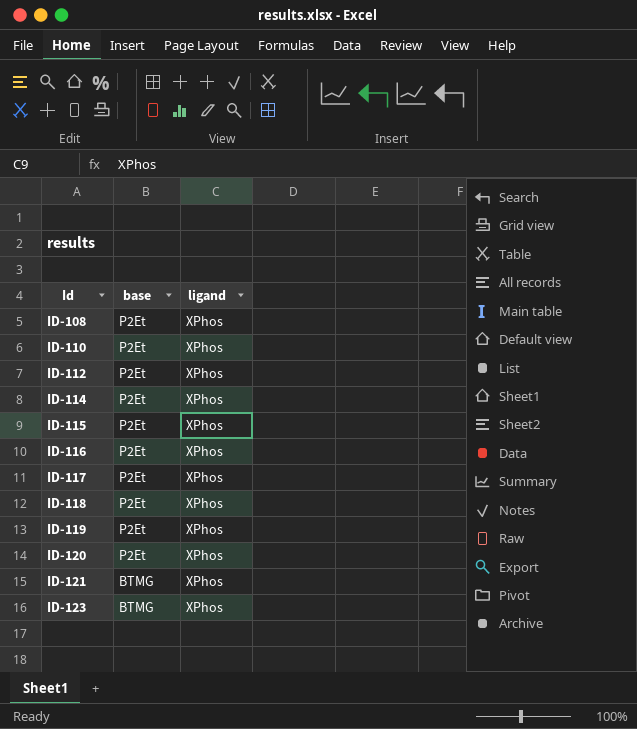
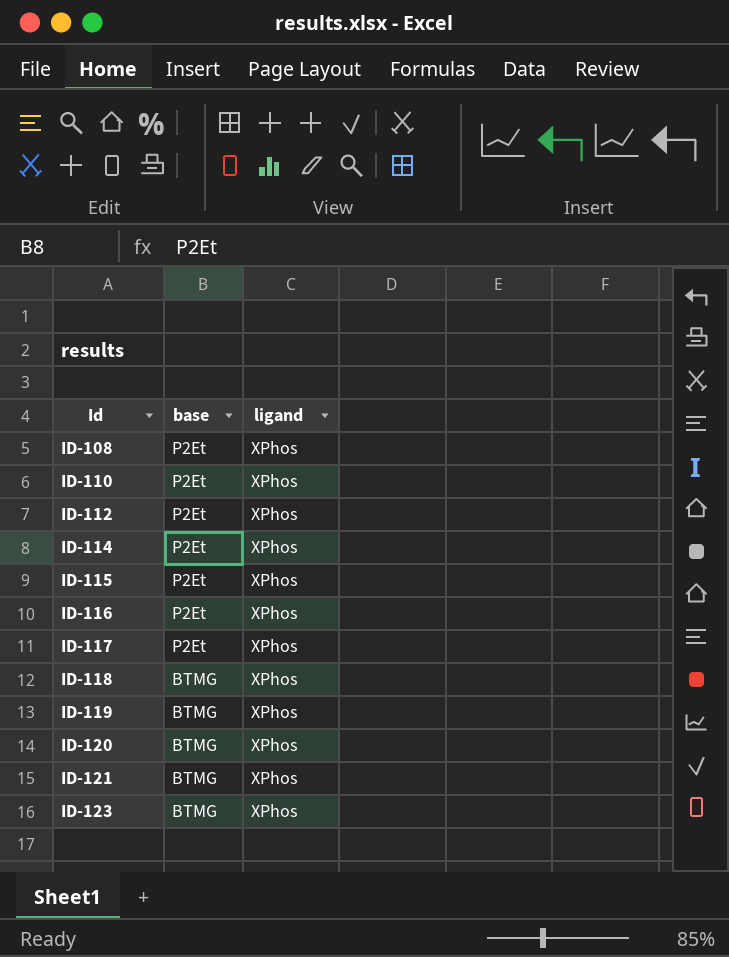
ID-118 | base: P2Et -> BTMG
ID-119 | base: P2Et -> BTMG
ID-120 | base: P2Et -> BTMG

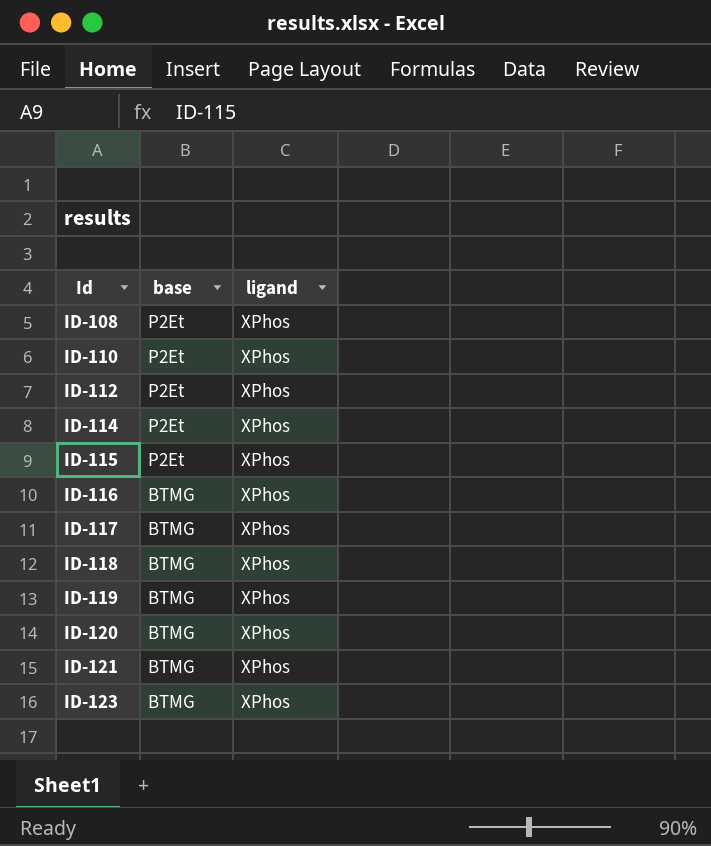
ID-116 | base: P2Et -> BTMG
ID-117 | base: P2Et -> BTMG

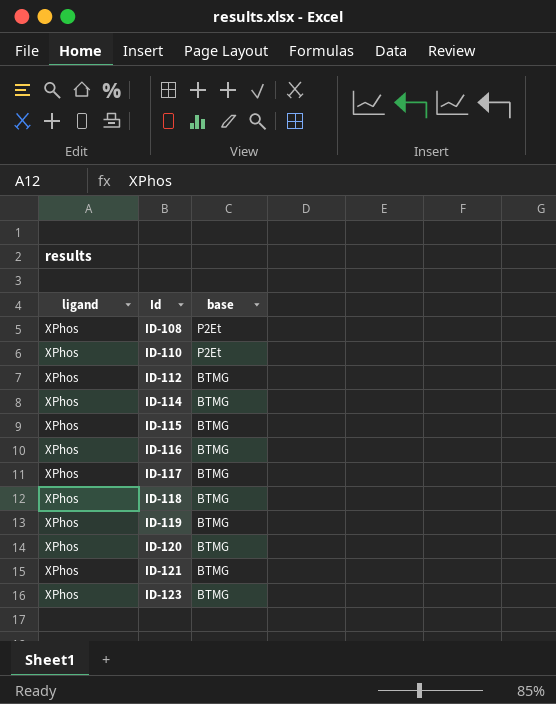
column ligand | position: 3 -> 1
ID-112 | base: P2Et -> BTMG
ID-114 | base: P2Et -> BTMG
ID-115 | base: P2Et -> BTMG

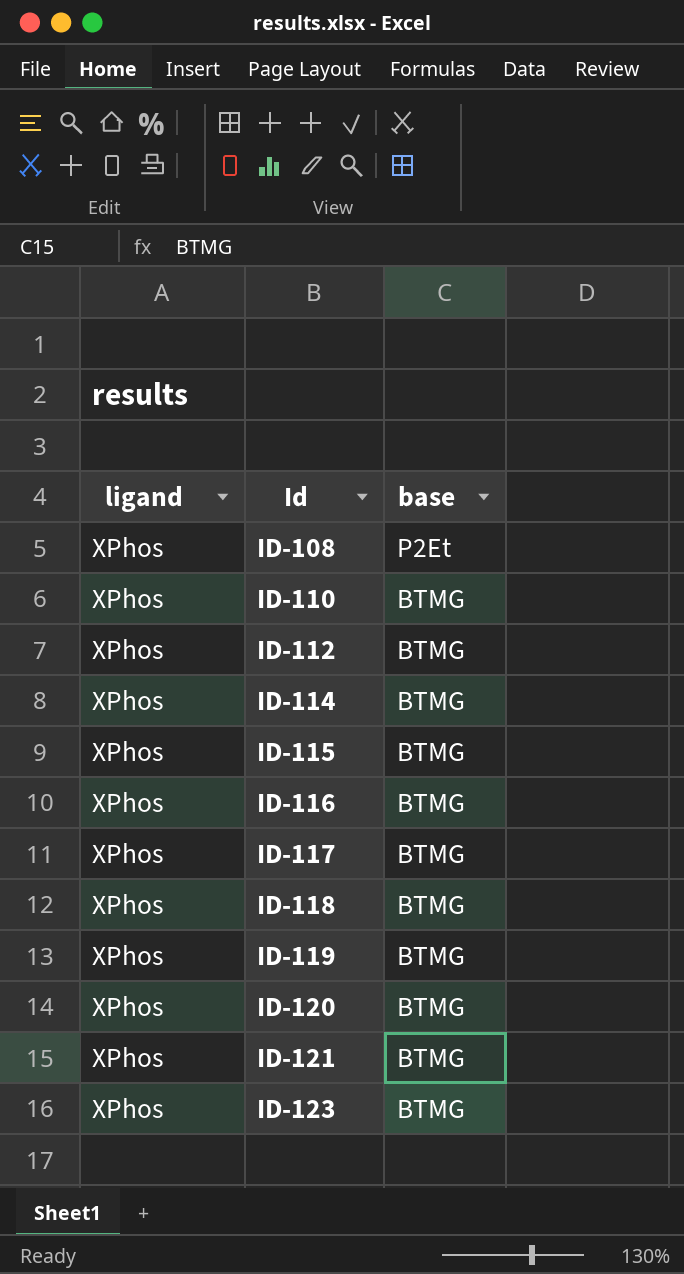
ID-110 | base: P2Et -> BTMG

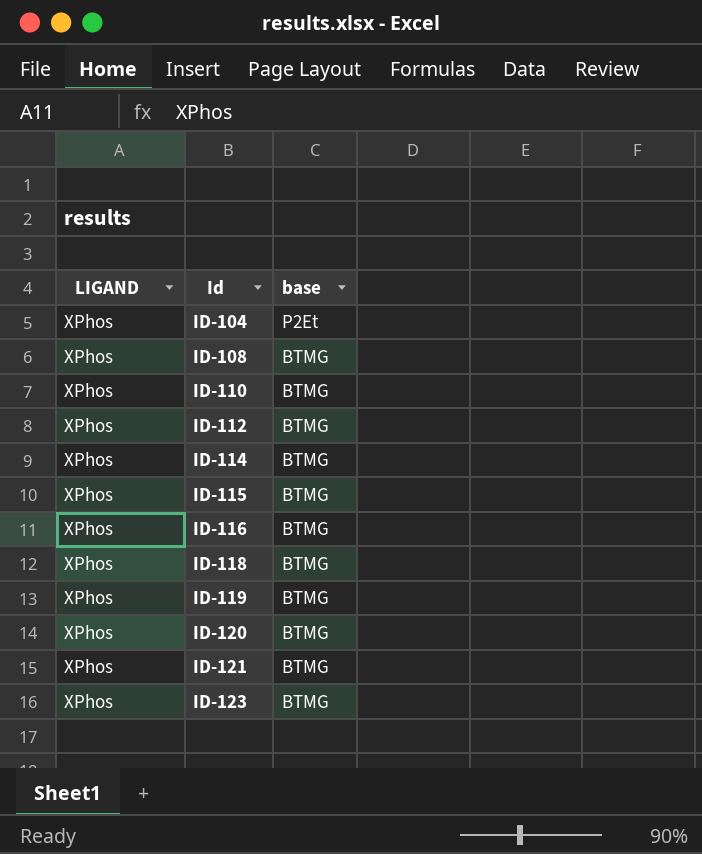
column name: ligand -> LIGAND
row ID-117: XPhos | BTMG -> none
row ID-104: none -> XPhos | P2Et
ID-108 | base: P2Et -> BTMG

